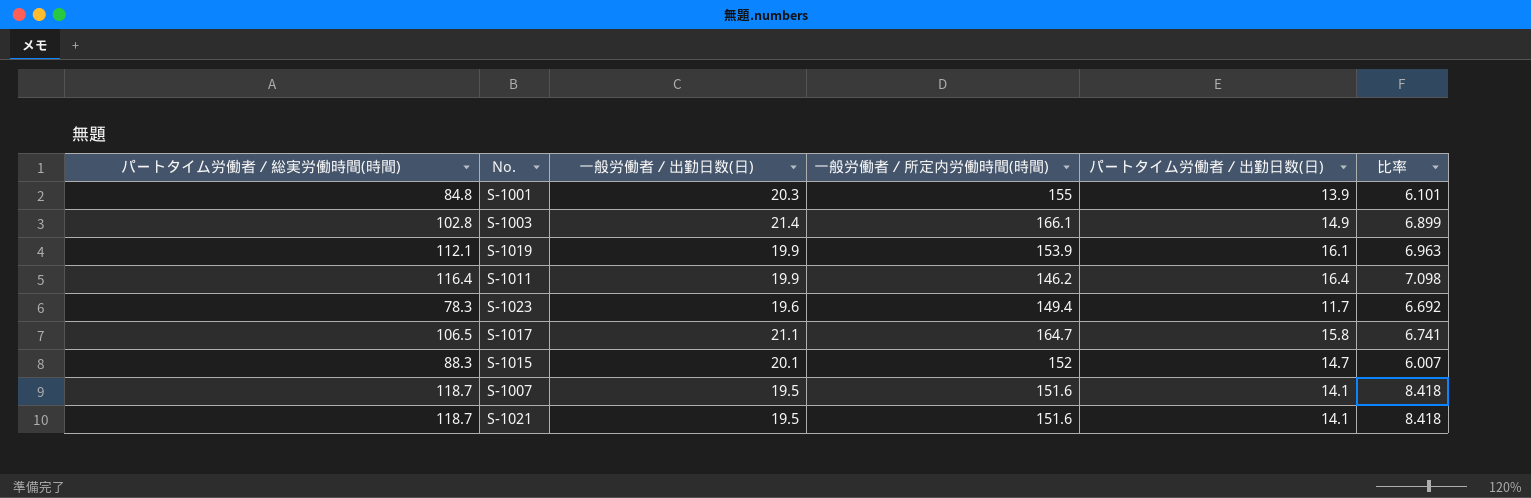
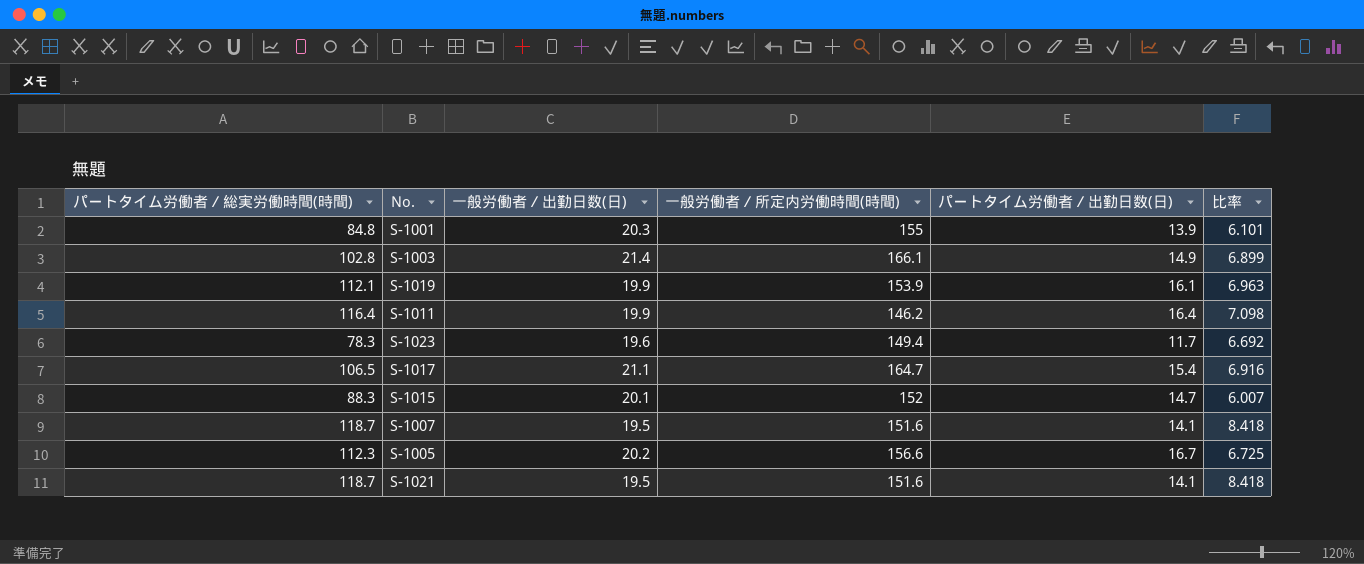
S-1017 | パートタイム労働者／出勤日数(日): 15.8 -> 15.4
S-1017 | 比率: 6.741 -> 6.916
row S-1005: none -> 112.3 | 20.2 | 156.6 | 16.7 | 6.725

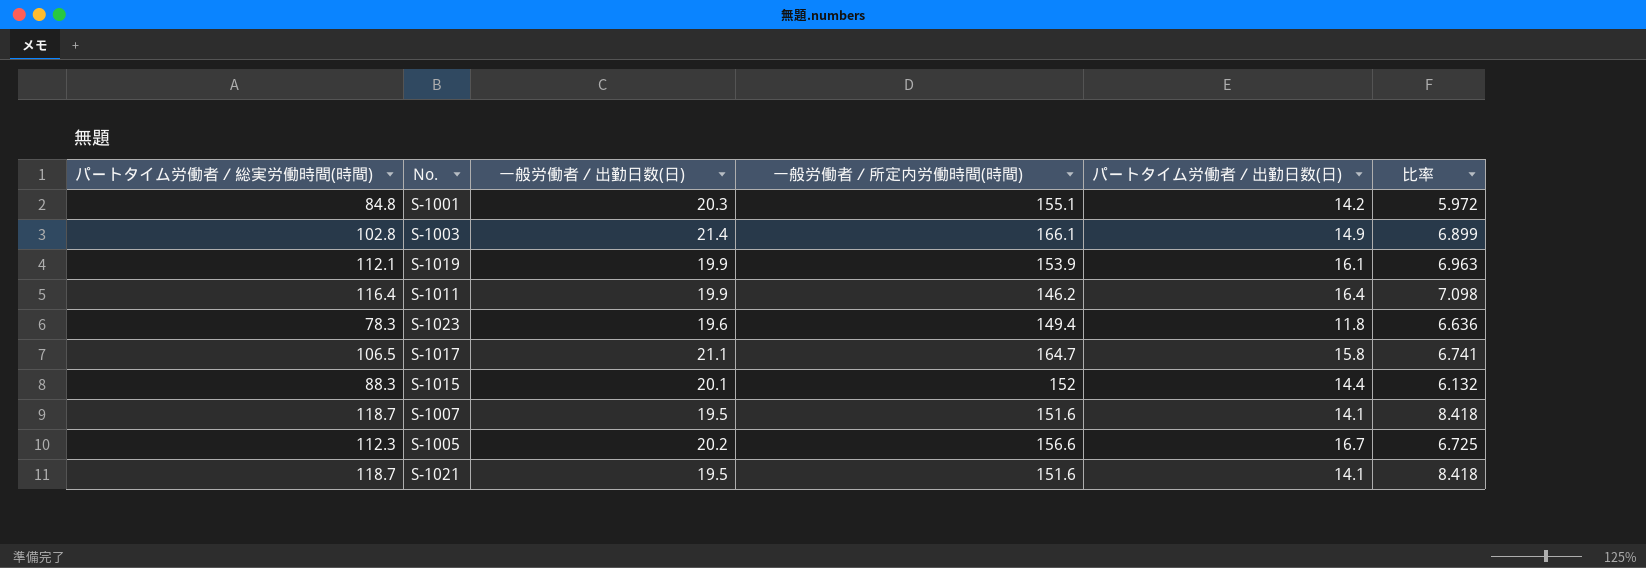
S-1001 | 一般労働者／所定内労働時間(時間): 155 -> 155.1
S-1001 | パートタイム労働者／出勤日数(日): 13.9 -> 14.2
S-1001 | 比率: 6.101 -> 5.972
S-1023 | パートタイム労働者／出勤日数(日): 11.7 -> 11.8
S-1023 | 比率: 6.692 -> 6.636
S-1017 | パートタイム労働者／出勤日数(日): 15.4 -> 15.8
S-1017 | 比率: 6.916 -> 6.741
S-1015 | パートタイム労働者／出勤日数(日): 14.7 -> 14.4
S-1015 | 比率: 6.007 -> 6.132

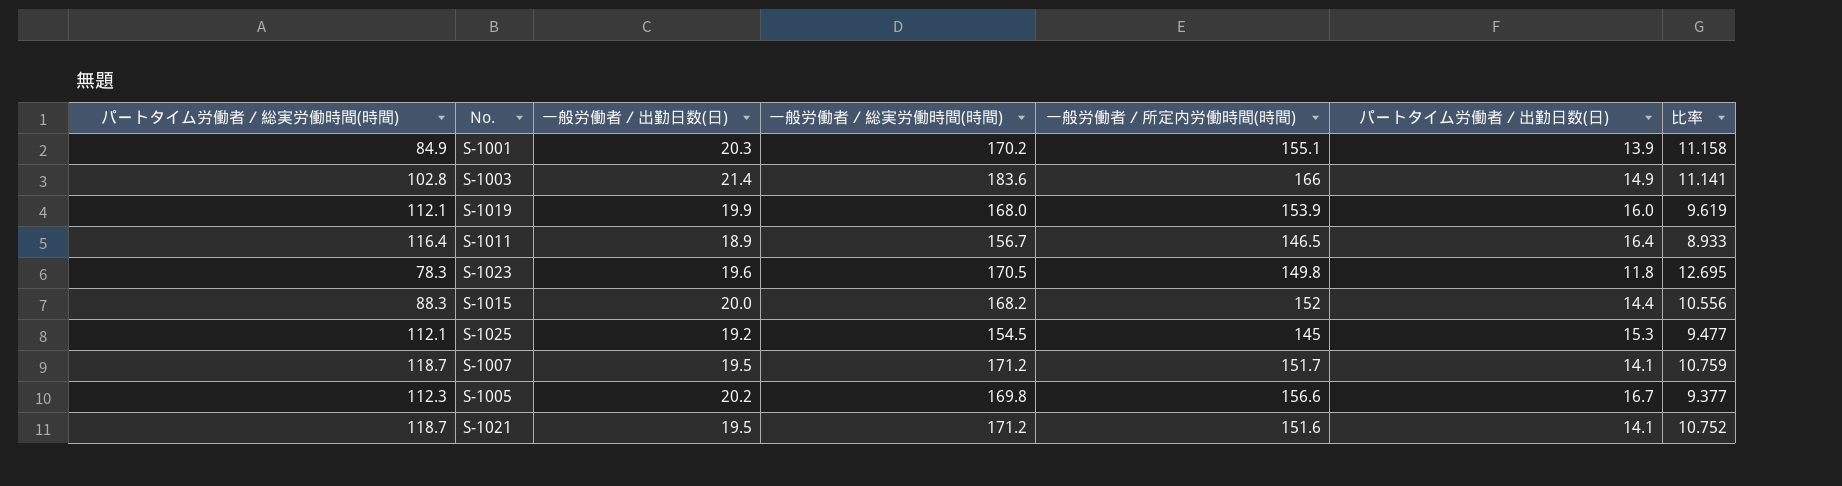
column 一般労働者／総実労働時間(時間) | position: none -> 4
column 比率 | formula: [パートタイム労働者／総実労働時間(時間)] / [パートタイム労働者／出勤日数(日)] -> [一般労働者／所定内労働時間(時間)] / [パートタイム労働者／出勤日数(日)]
row S-1017: 106.5 | 21.1 | 164.7 | 15.8 | 6.741 -> none
S-1001 | パートタイム労働者／総実労働時間(時間): 84.8 -> 84.9
S-1001 | パートタイム労働者／出勤日数(日): 14.2 -> 13.9
S-1003 | 一般労働者／所定内労働時間(時間): 166.1 -> 166
S-1019 | パートタイム労働者／出勤日数(日): 16.1 -> 16.0
S-1011 | 一般労働者／出勤日数(日): 19.9 -> 18.9
S-1011 | 一般労働者／所定内労働時間(時間): 146.2 -> 146.5
S-1023 | 一般労働者／所定内労働時間(時間): 149.4 -> 149.8
S-1015 | 一般労働者／出勤日数(日): 20.1 -> 20.0
row S-1025: none -> 112.1 | 19.2 | 154.5 | 145 | 15.3 | 9.477
S-1007 | 一般労働者／所定内労働時間(時間): 151.6 -> 151.7

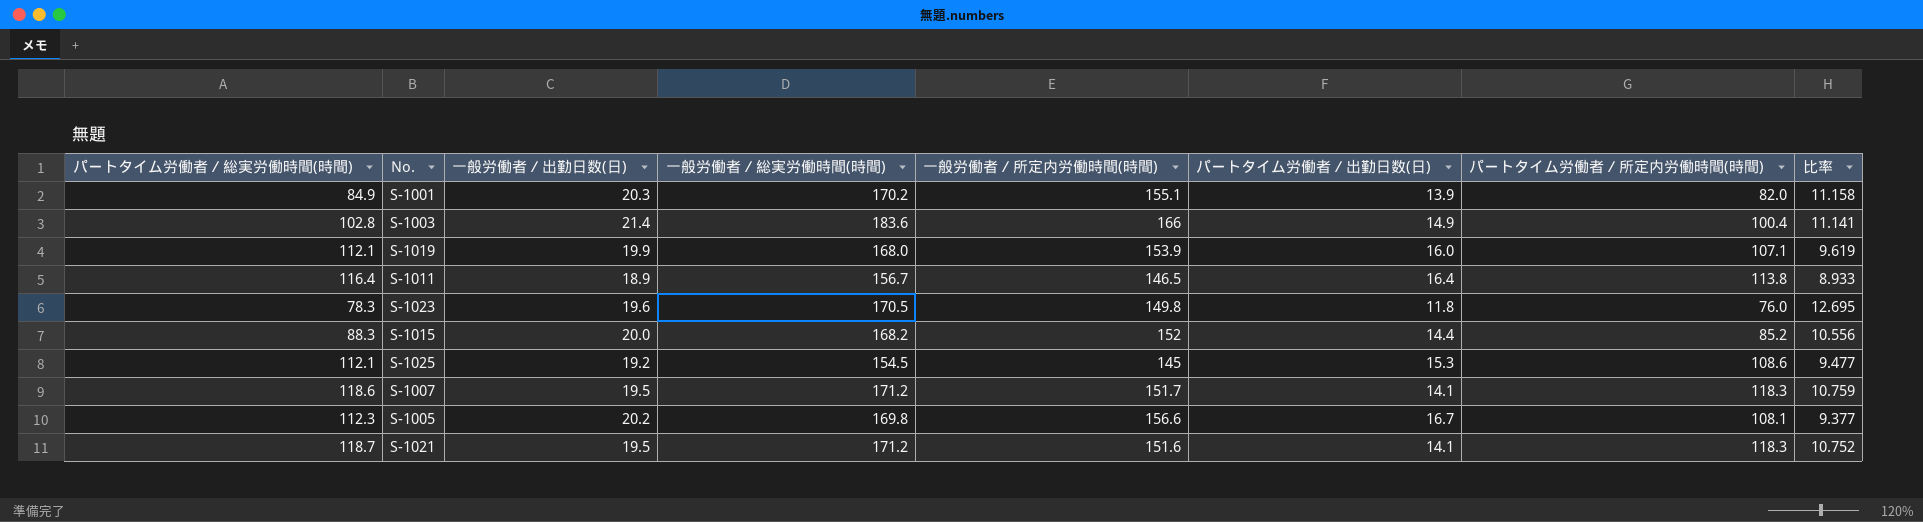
column パートタイム労働者／所定内労働時間(時間) | position: none -> 7
S-1007 | パートタイム労働者／総実労働時間(時間): 118.7 -> 118.6

